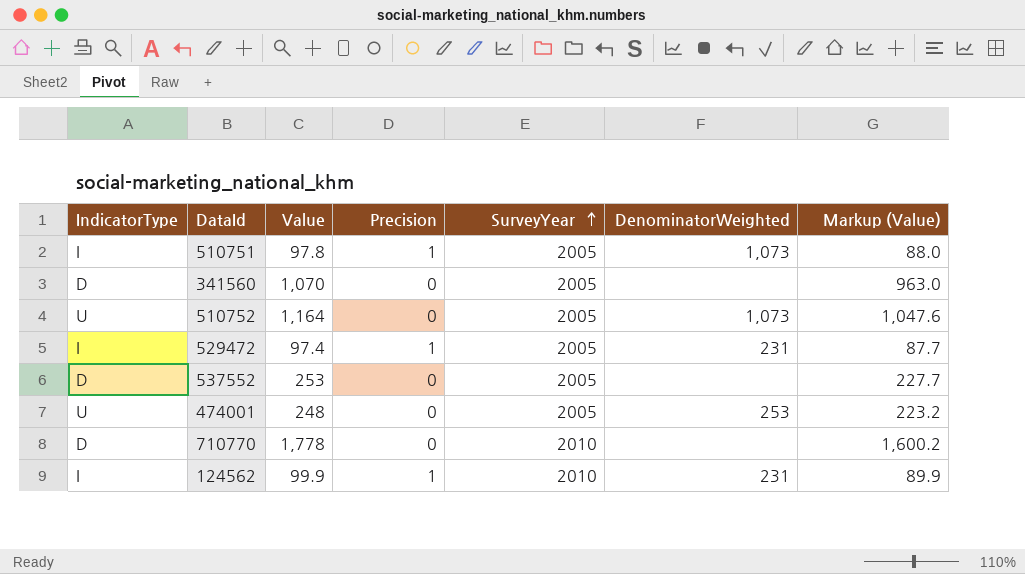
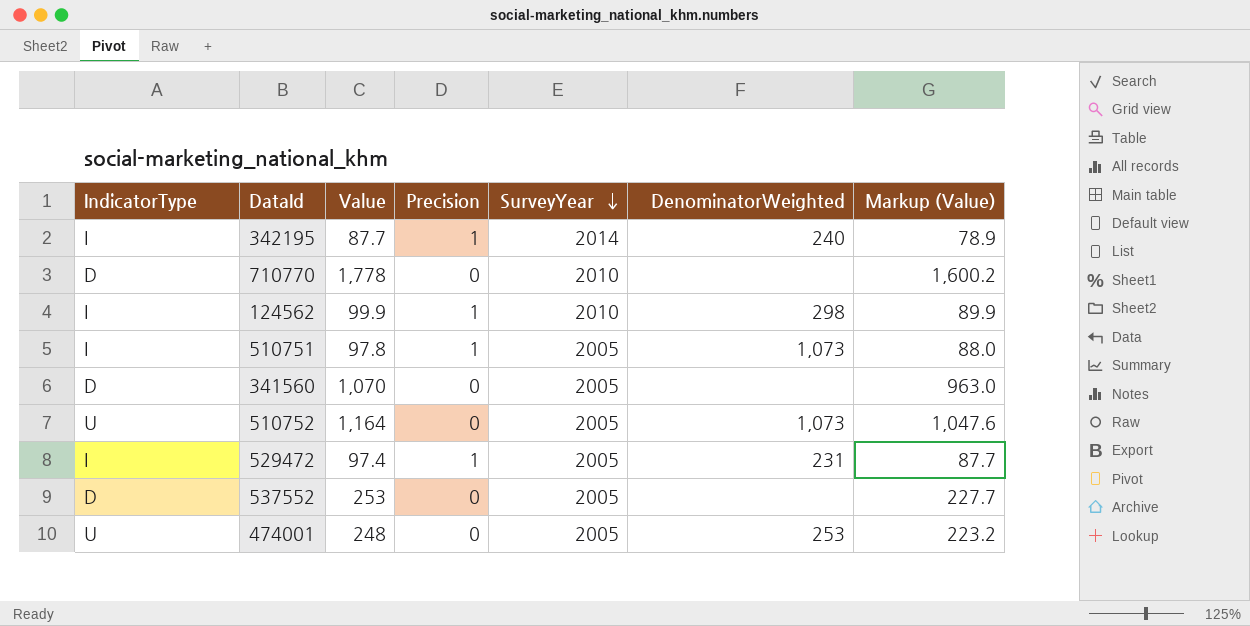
row order: SurveyYear ascending -> SurveyYear descending
row 342195: none -> I | 87.7 | 1 | 2014 | 240 | 78.9
124562 | DenominatorWeighted: 231 -> 298

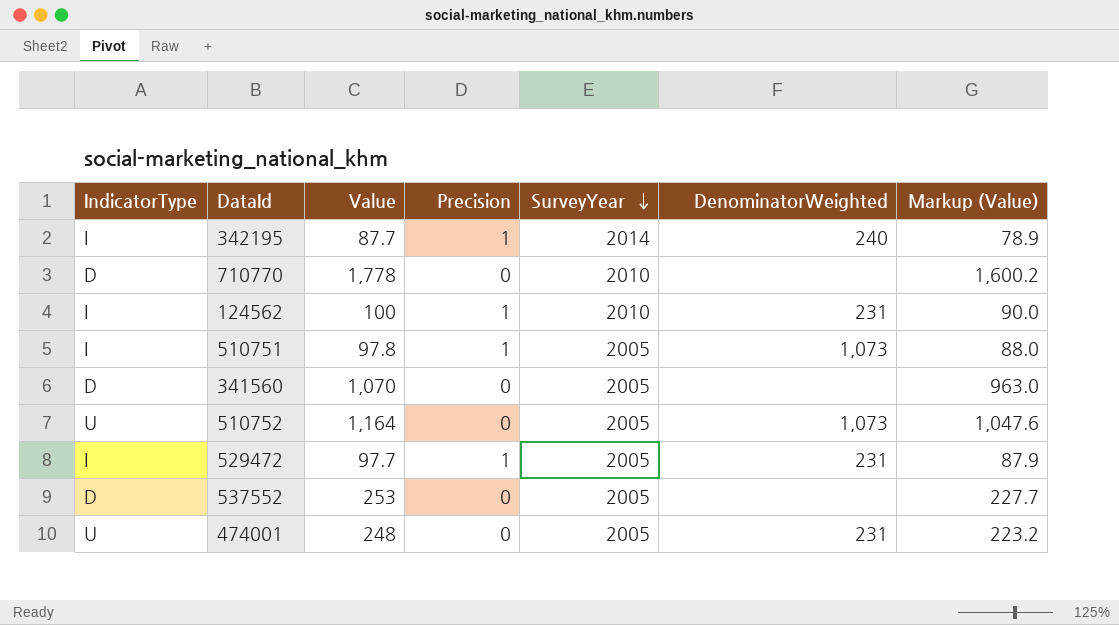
124562 | Value: 99.9 -> 100
124562 | DenominatorWeighted: 298 -> 231
124562 | Markup (Value): 89.9 -> 90.0
529472 | Value: 97.4 -> 97.7
529472 | Markup (Value): 87.7 -> 87.9
474001 | DenominatorWeighted: 253 -> 231

